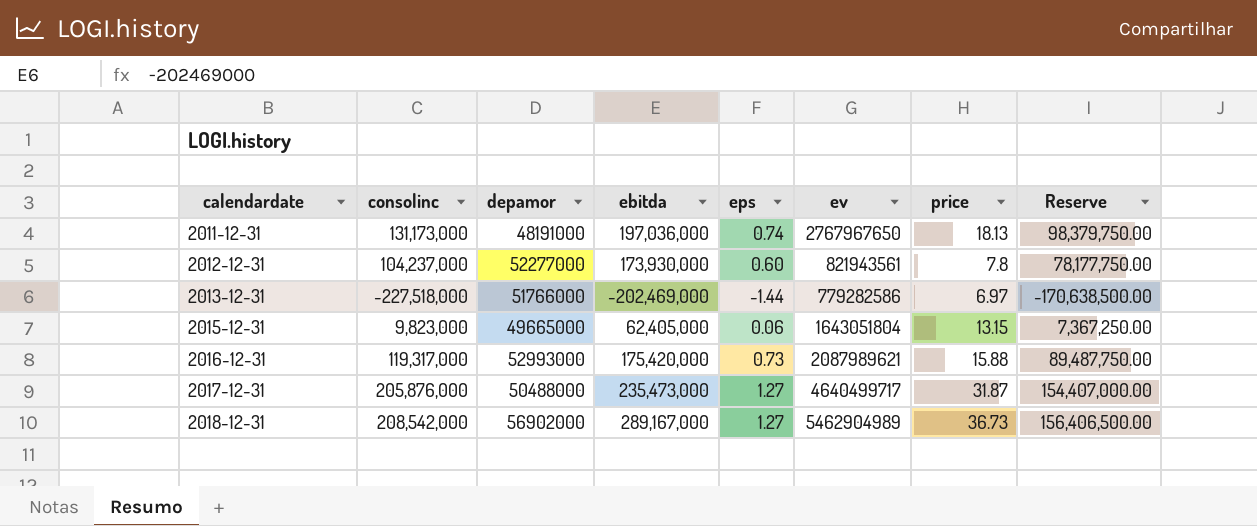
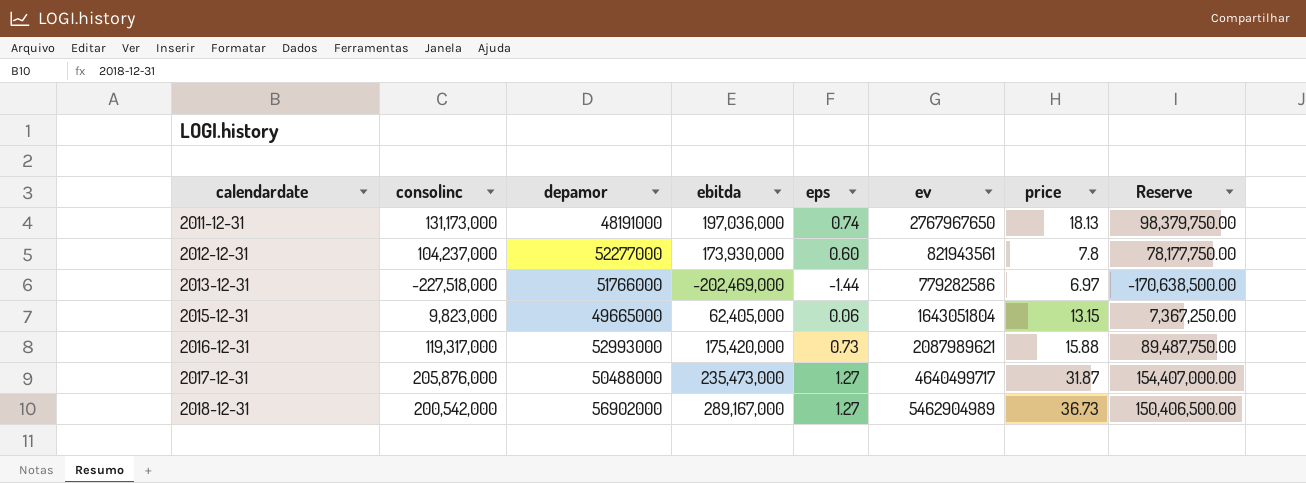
2018-12-31 | consolinc: 208,542,000 -> 200,542,000
2018-12-31 | Reserve: 156,406,500.00 -> 150,406,500.00

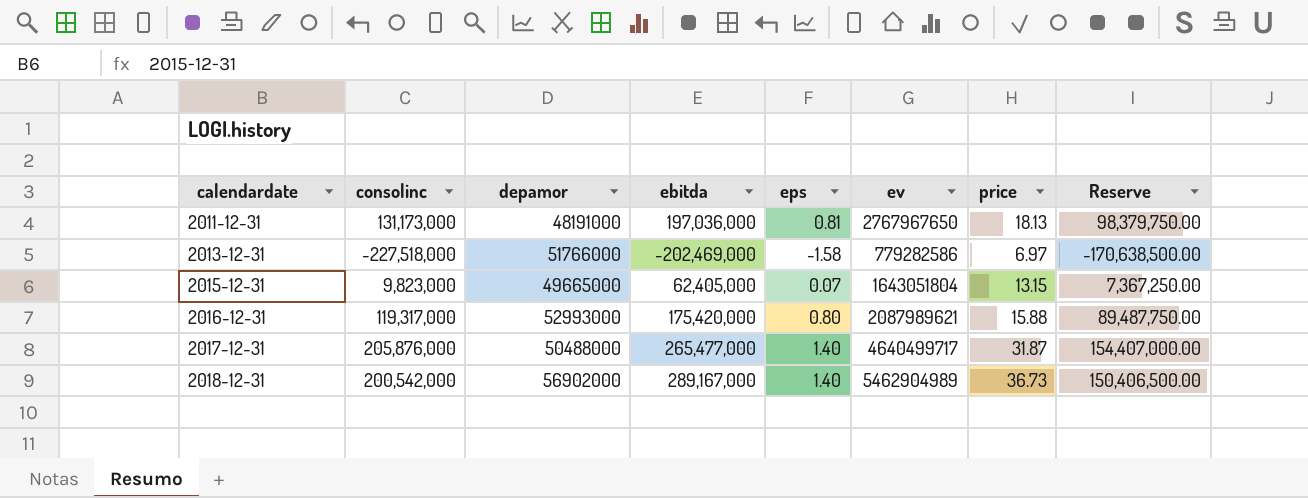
row 2012-12-31: 104,237,000 | 52277000 | 173,930,000 | 0.60 | 821943561 | 7.8 | 78,177,750.00 -> none
2011-12-31 | eps: 0.74 -> 0.81
2013-12-31 | eps: -1.44 -> -1.58
2015-12-31 | eps: 0.06 -> 0.07
2016-12-31 | eps: 0.73 -> 0.80
2017-12-31 | ebitda: 235,473,000 -> 265,477,000
2017-12-31 | eps: 1.27 -> 1.40
2018-12-31 | eps: 1.27 -> 1.40

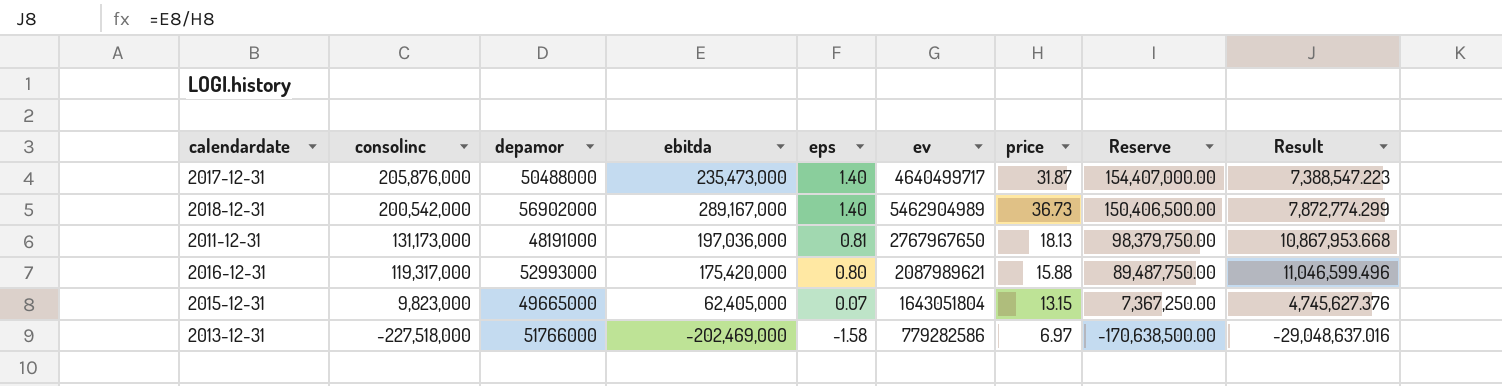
row order: calendardate ascending -> consolinc descending
column Result | formula: none -> [ebitda] / [price]
2017-12-31 | ebitda: 265,477,000 -> 235,473,000

